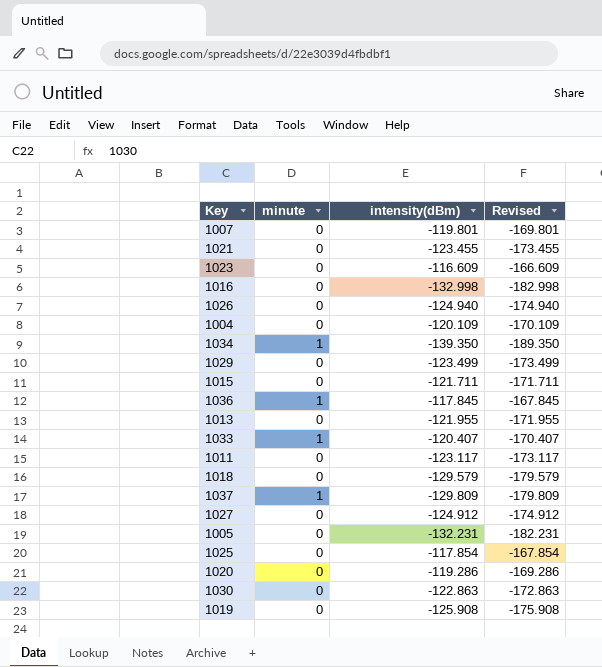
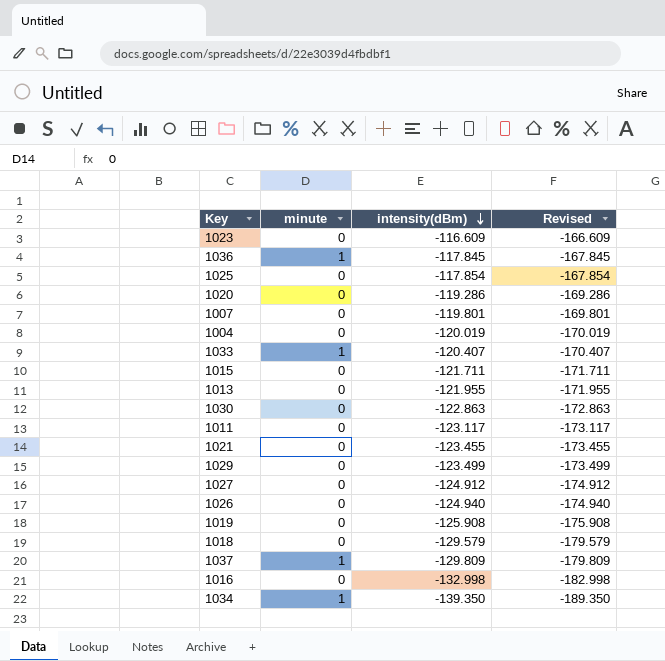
row order: none -> intensity(dBm) descending
row 1005: 0 | -132.231 | -182.231 -> none
1004 | intensity(dBm): -120.109 -> -120.019
1004 | Revised: -170.109 -> -170.019

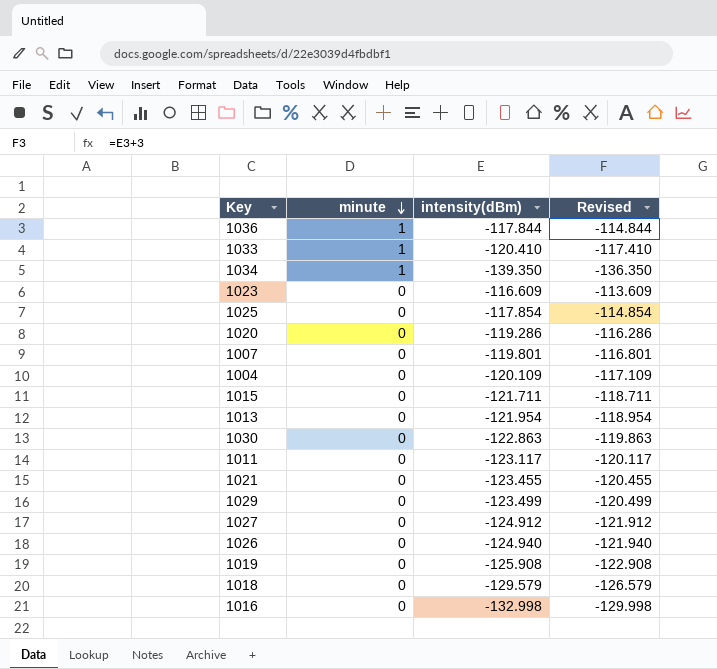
row order: intensity(dBm) descending -> minute descending
column Revised | formula: [intensity(dBm)] - 50 -> [intensity(dBm)] + 3
row 1037: 1 | -129.809 | -179.809 -> none
1036 | intensity(dBm): -117.845 -> -117.844
1033 | intensity(dBm): -120.407 -> -120.410
1004 | intensity(dBm): -120.019 -> -120.109
1013 | intensity(dBm): -121.955 -> -121.954

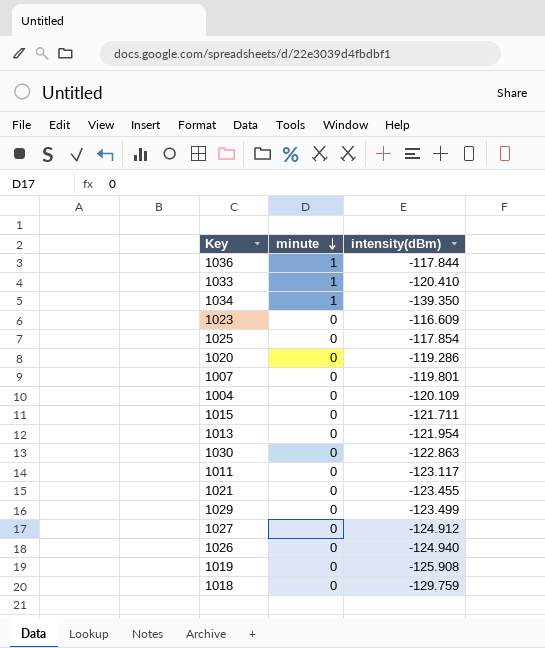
column Revised | formula: [intensity(dBm)] + 3 -> none
row 1016: 0 | -132.998 | -129.998 -> none
1018 | intensity(dBm): -129.579 -> -129.759

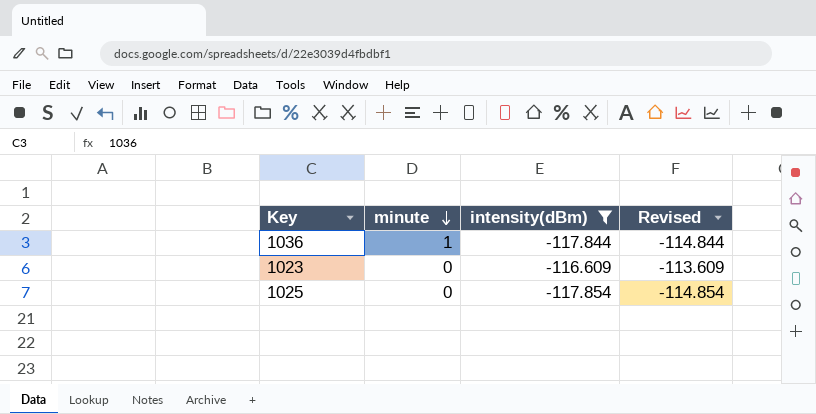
filter: none -> intensity(dBm) >= -117.854
column Revised | formula: none -> [intensity(dBm)] + 3

